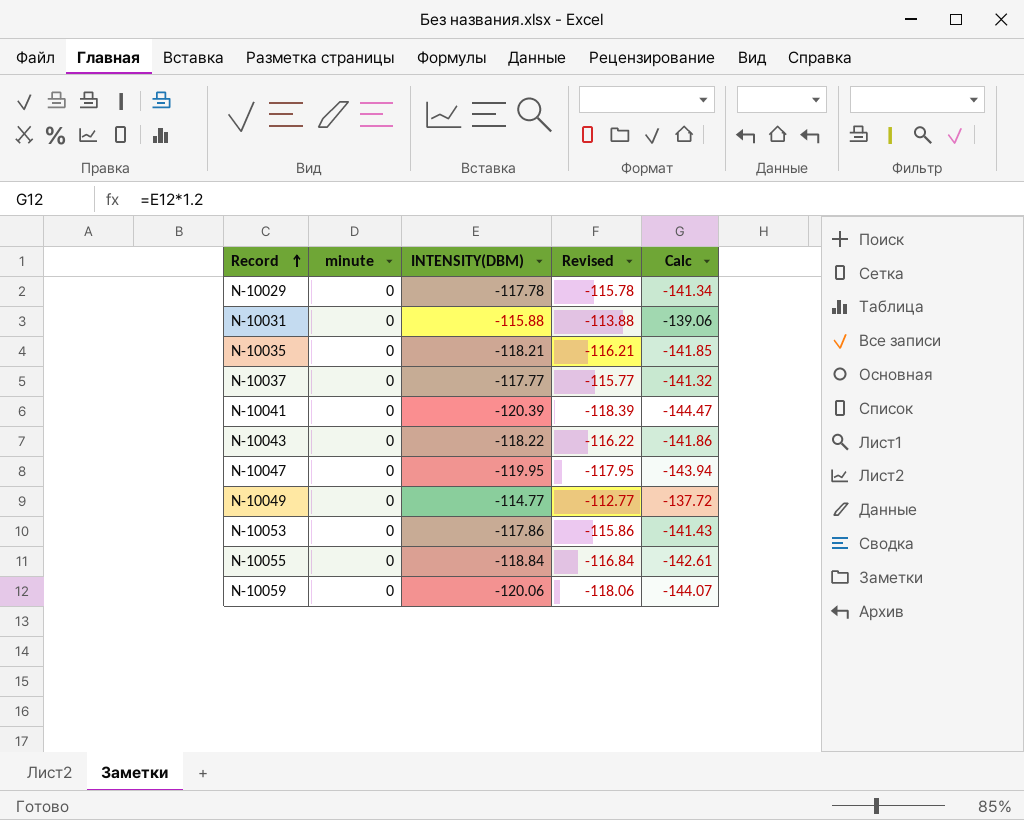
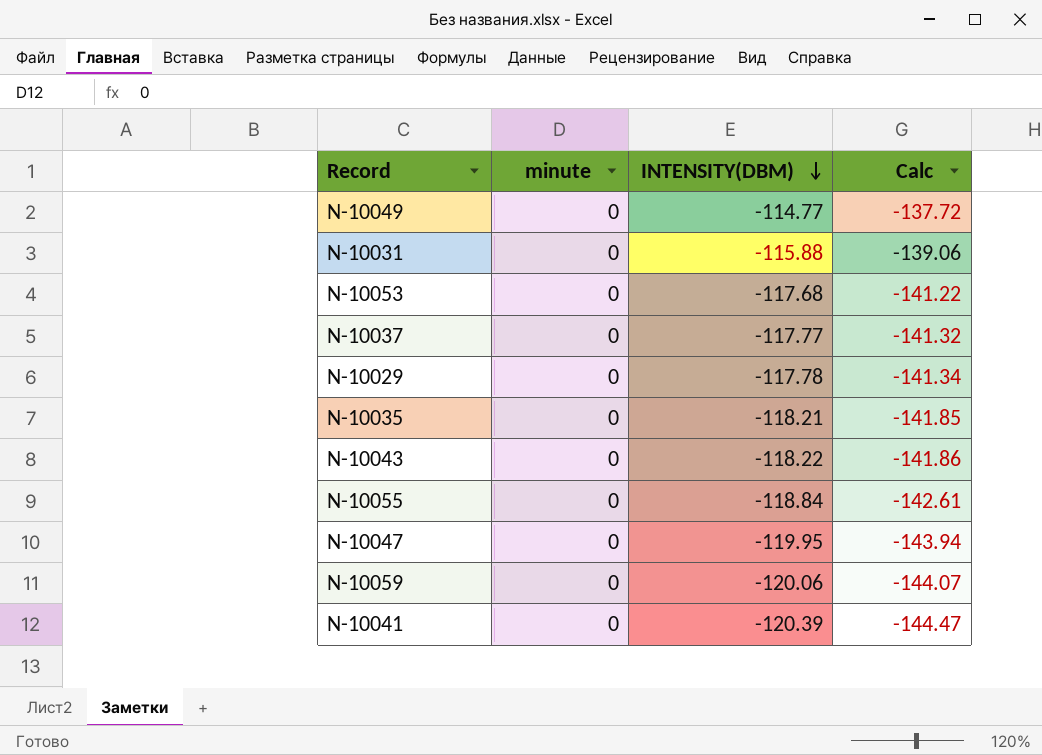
row order: Record ascending -> INTENSITY(DBM) descending
column Revised | formula: [INTENSITY(DBM)] + 2 -> none
N-10053 | INTENSITY(DBM): -117.86 -> -117.68
N-10053 | Calc: -141.43 -> -141.22

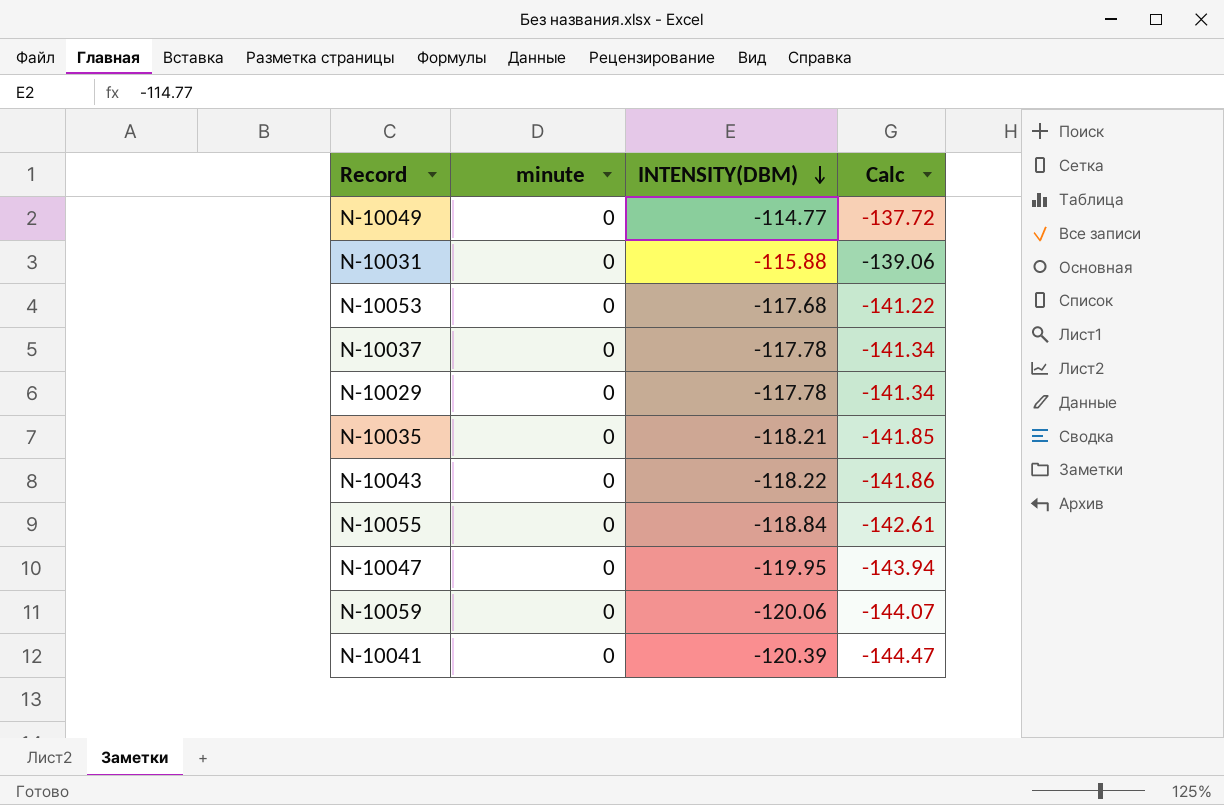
N-10037 | INTENSITY(DBM): -117.77 -> -117.78
N-10037 | Calc: -141.32 -> -141.34

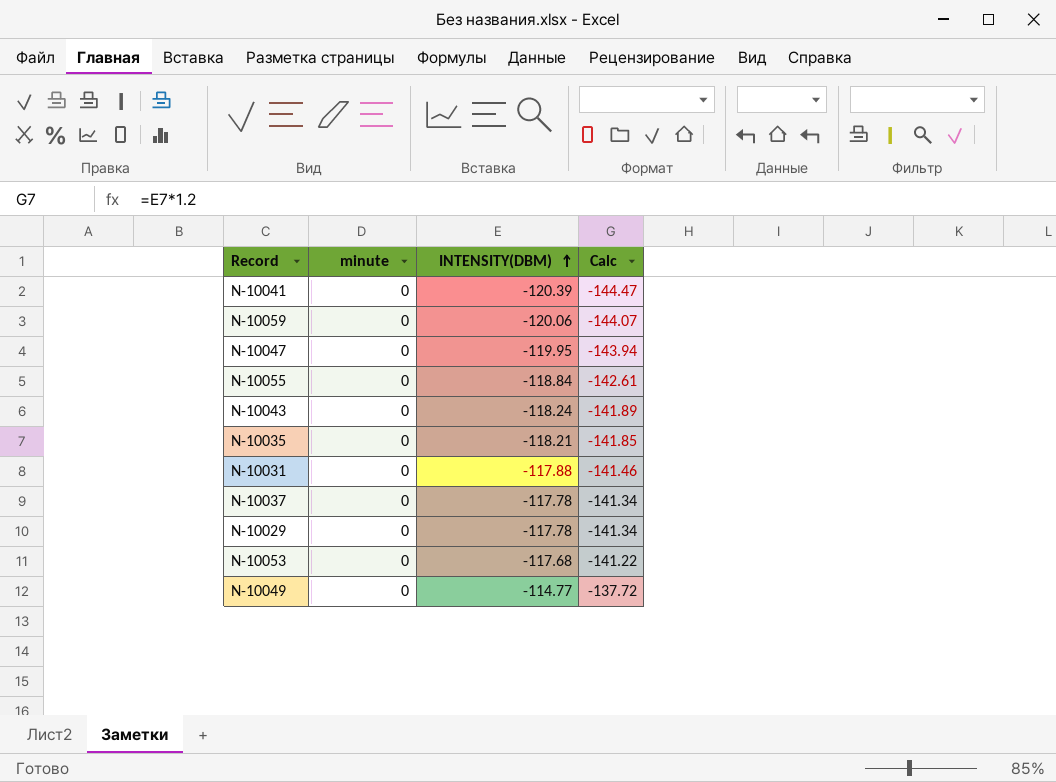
row order: INTENSITY(DBM) descending -> INTENSITY(DBM) ascending
N-10043 | INTENSITY(DBM): -118.22 -> -118.24
N-10043 | Calc: -141.86 -> -141.89
N-10031 | INTENSITY(DBM): -115.88 -> -117.88
N-10031 | Calc: -139.06 -> -141.46

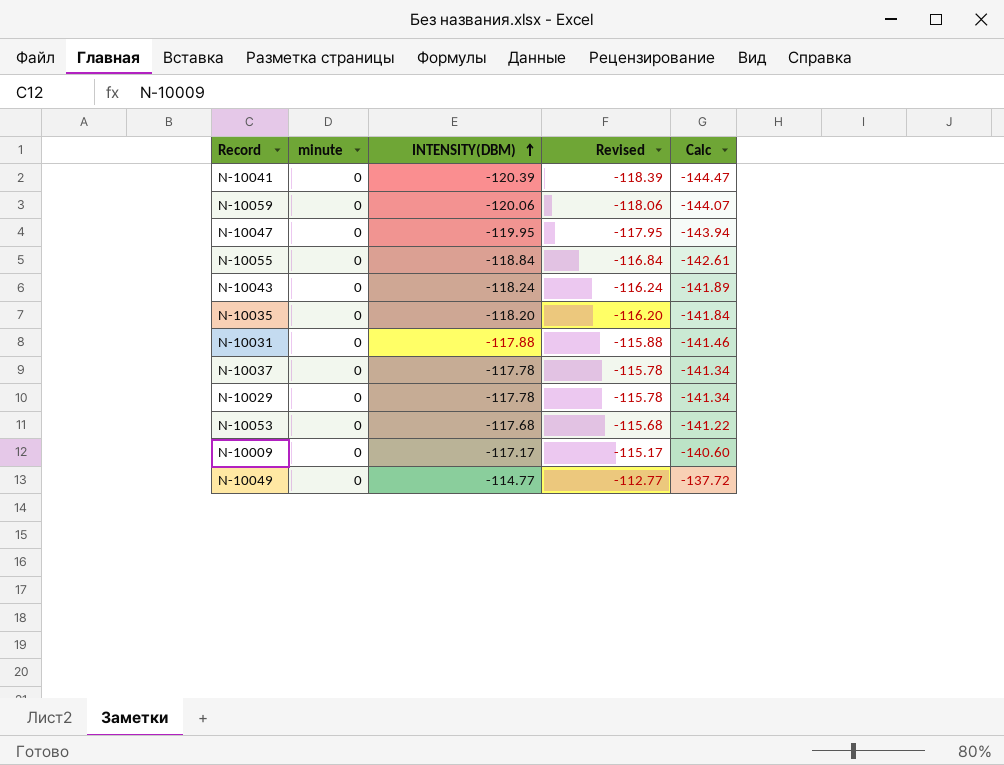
column Revised | formula: none -> [INTENSITY(DBM)] + 2
N-10035 | INTENSITY(DBM): -118.21 -> -118.20
N-10035 | Calc: -141.85 -> -141.84
row N-10009: none -> 0 | -117.17 | -115.17 | -140.60

